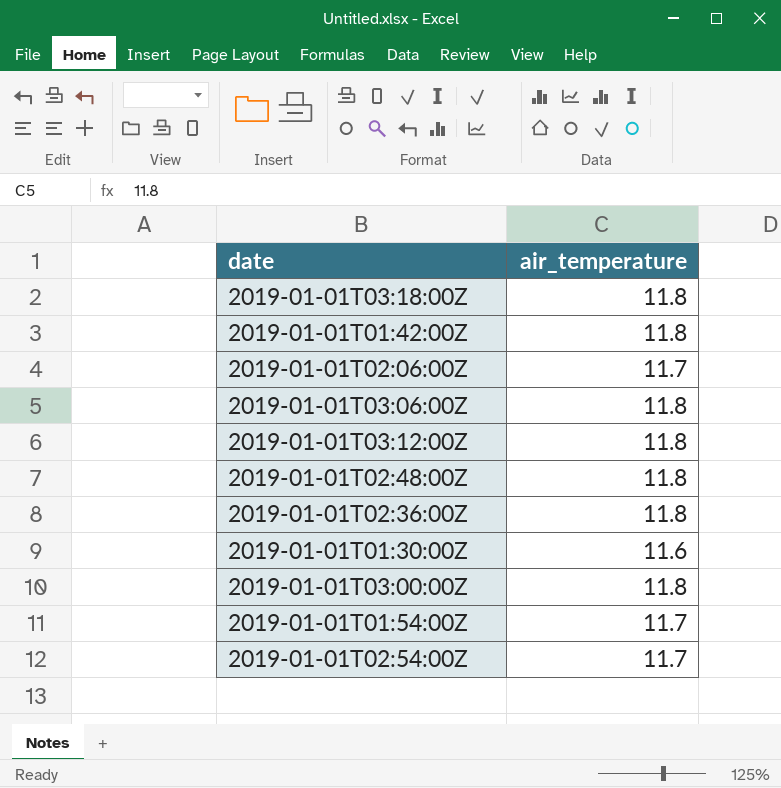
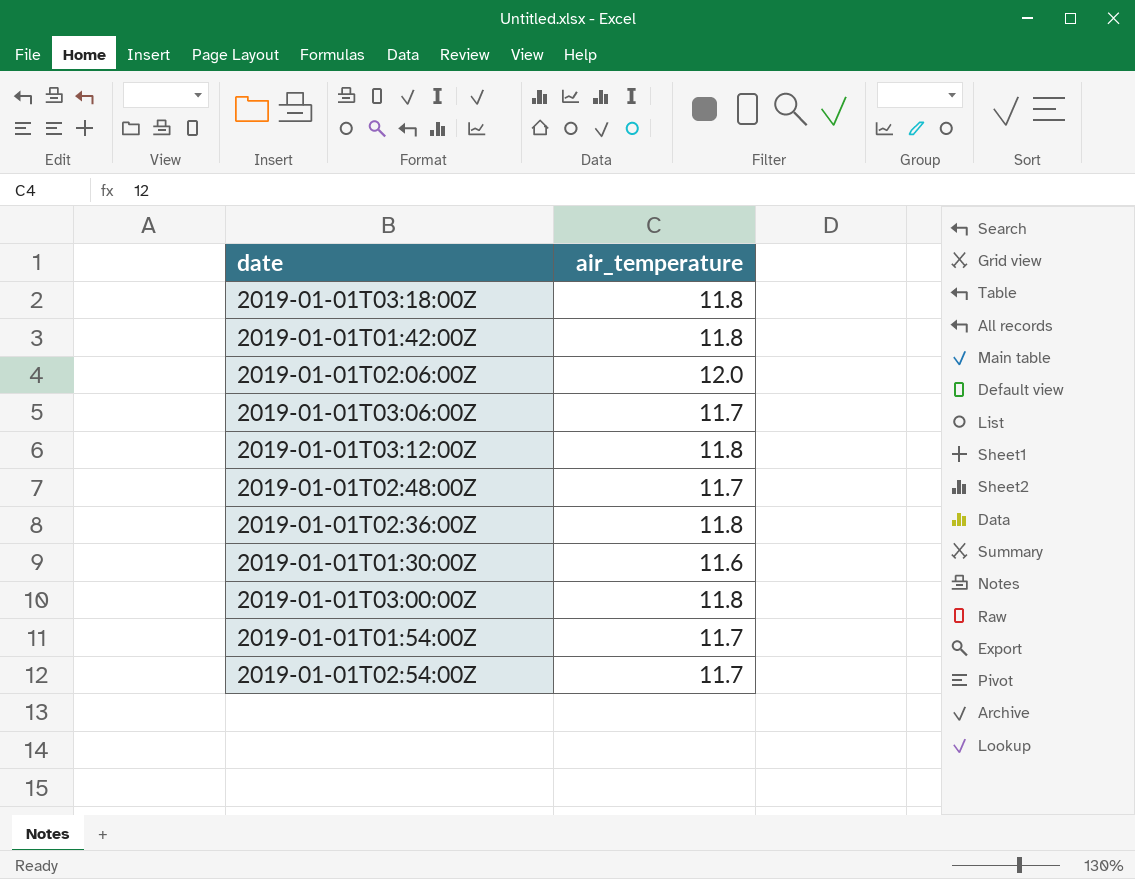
2019-01-01T02:06:00Z | air_temperature: 11.7 -> 12.0
2019-01-01T03:06:00Z | air_temperature: 11.8 -> 11.7
2019-01-01T02:48:00Z | air_temperature: 11.8 -> 11.7

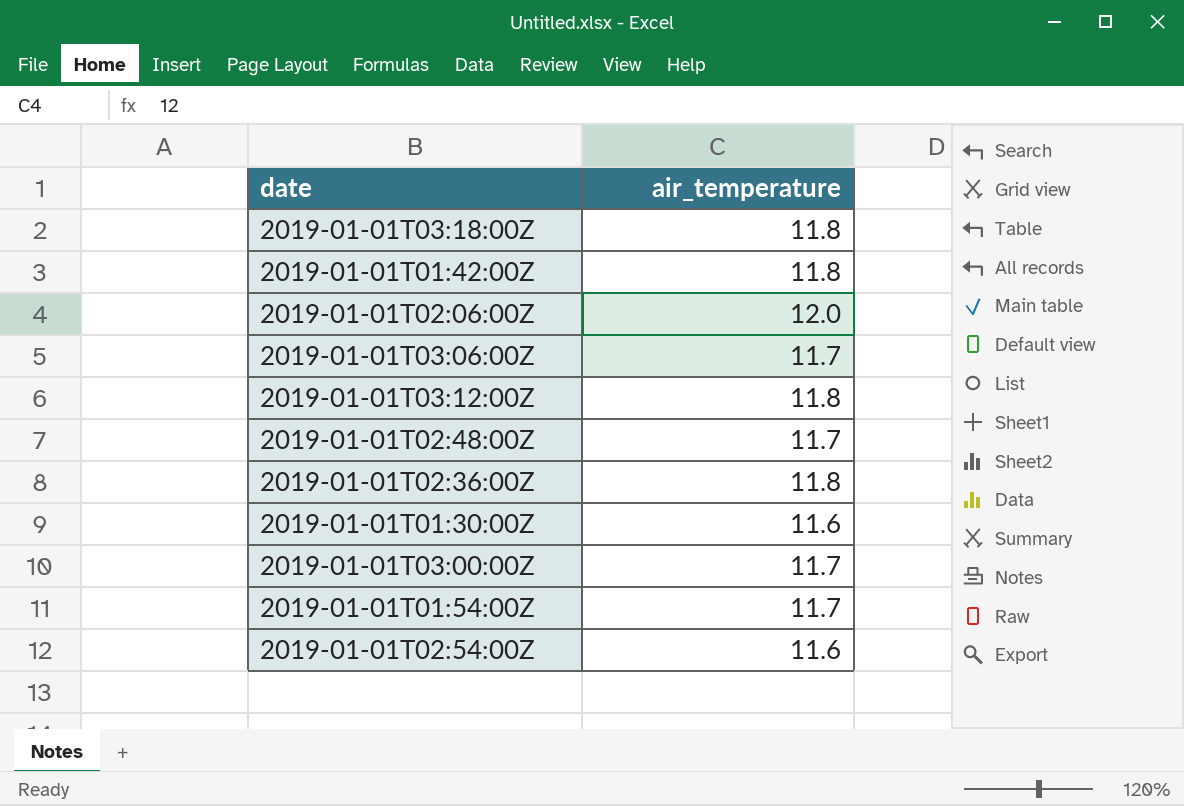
2019-01-01T03:00:00Z | air_temperature: 11.8 -> 11.7
2019-01-01T02:54:00Z | air_temperature: 11.7 -> 11.6

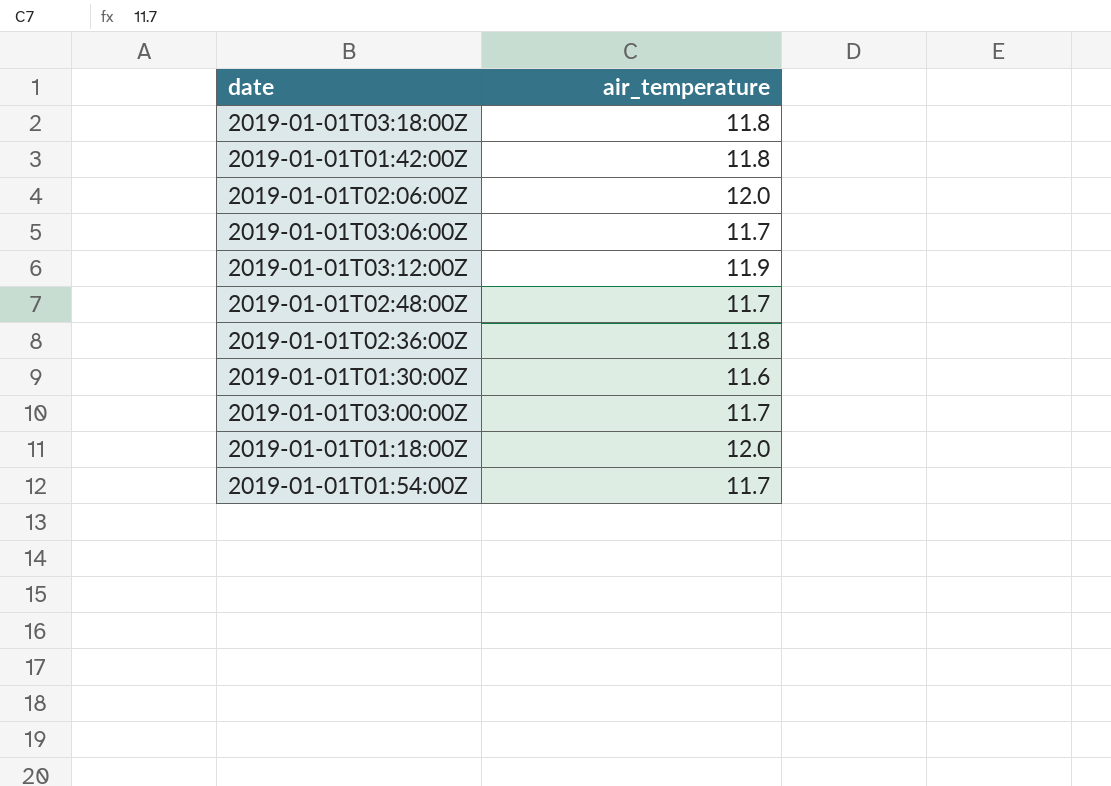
row 2019-01-01T02:54:00Z: 11.6 -> none
2019-01-01T03:12:00Z | air_temperature: 11.8 -> 11.9
row 2019-01-01T01:18:00Z: none -> 12.0

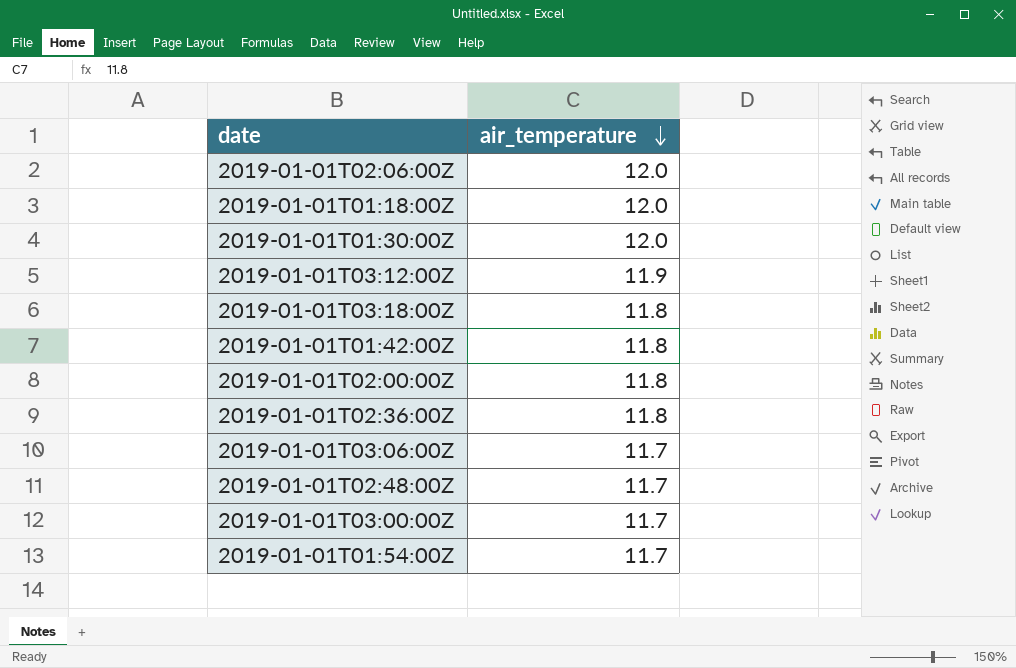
row order: none -> air_temperature descending
2019-01-01T01:30:00Z | air_temperature: 11.6 -> 12.0
row 2019-01-01T02:00:00Z: none -> 11.8

